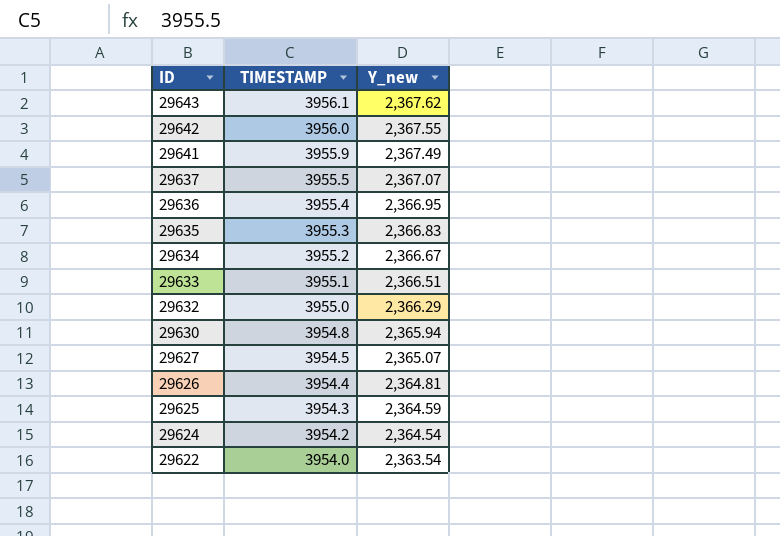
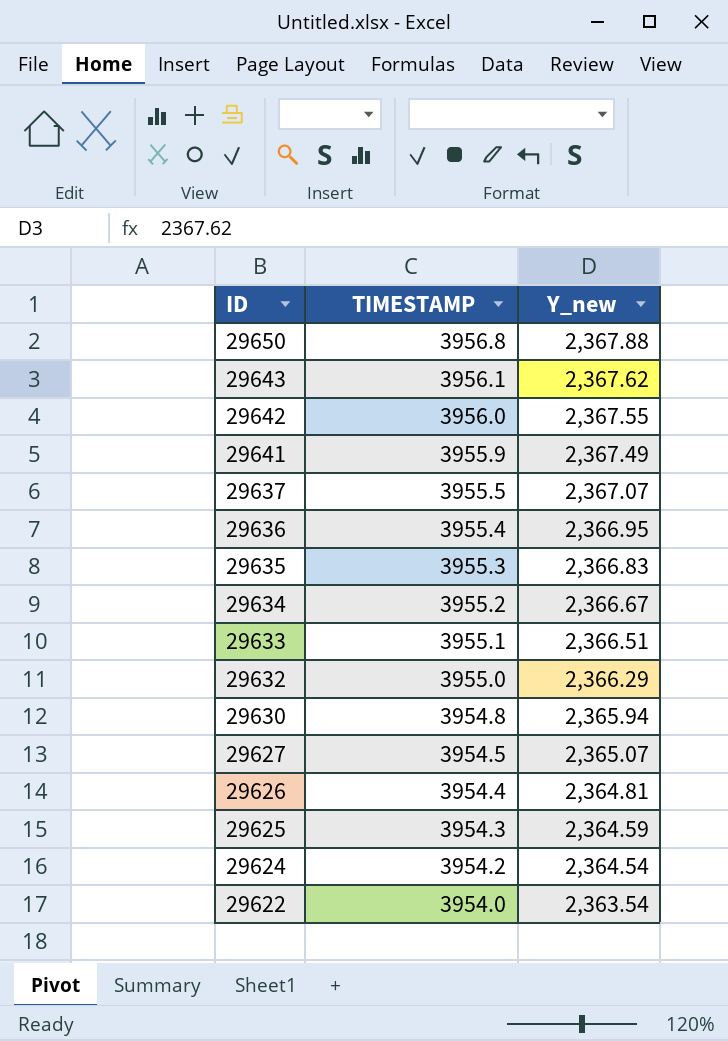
row 29650: none -> 3956.8 | 2,367.88

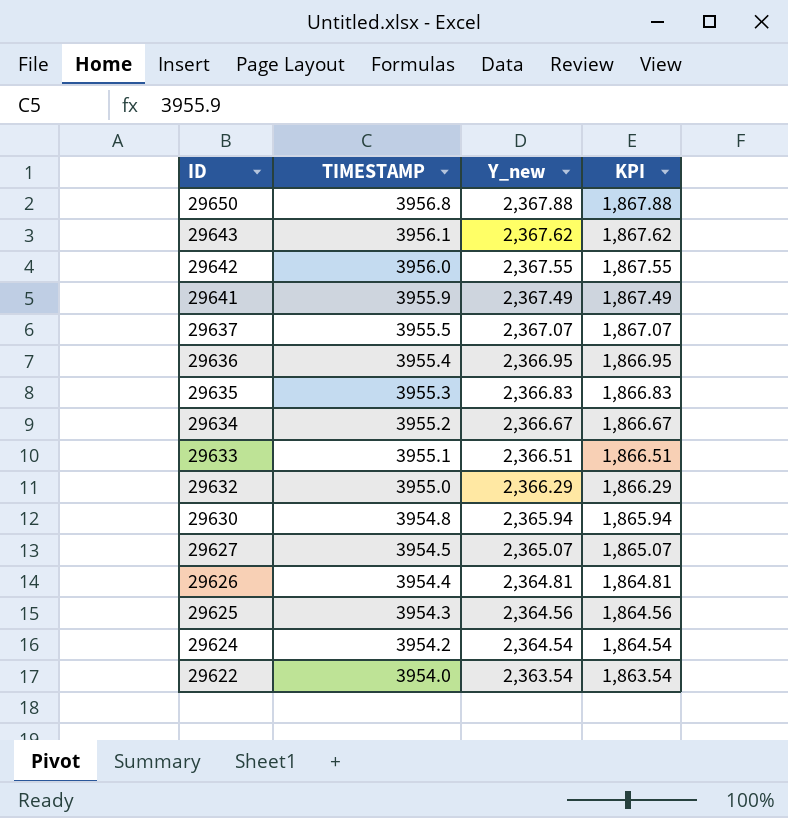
column KPI | formula: none -> [Y_new] - 500
29625 | Y_new: 2,364.59 -> 2,364.56

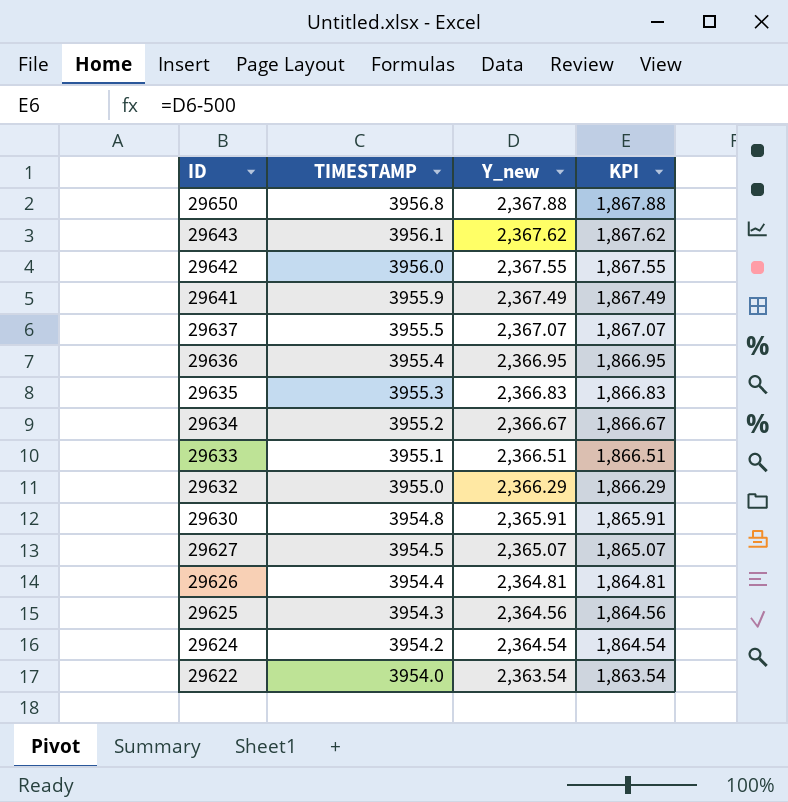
29630 | Y_new: 2,365.94 -> 2,365.91
29630 | KPI: 1,865.94 -> 1,865.91

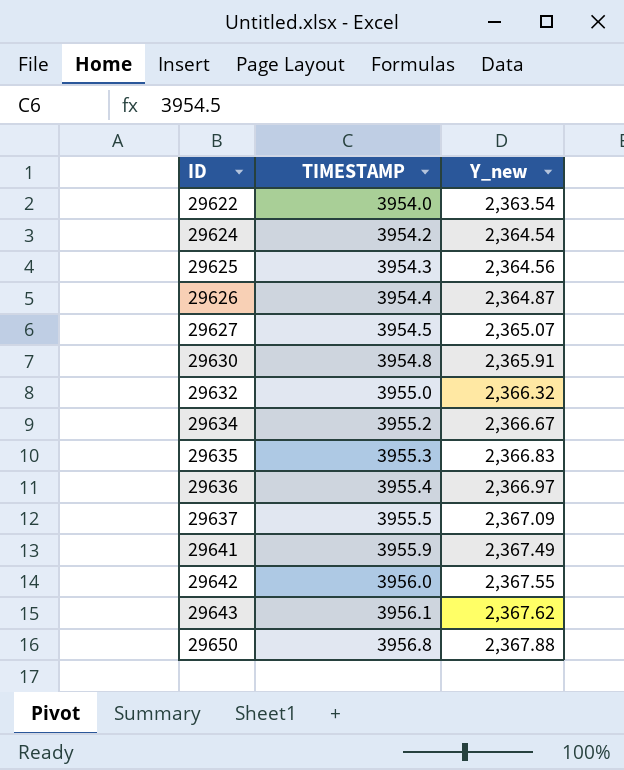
row order: ID descending -> ID ascending
column KPI | formula: [Y_new] - 500 -> none
row 29633: 3955.1 | 2,366.51 | 1,866.51 -> none
29626 | Y_new: 2,364.81 -> 2,364.87
29632 | Y_new: 2,366.29 -> 2,366.32
29636 | Y_new: 2,366.95 -> 2,366.97
29637 | Y_new: 2,367.07 -> 2,367.09

